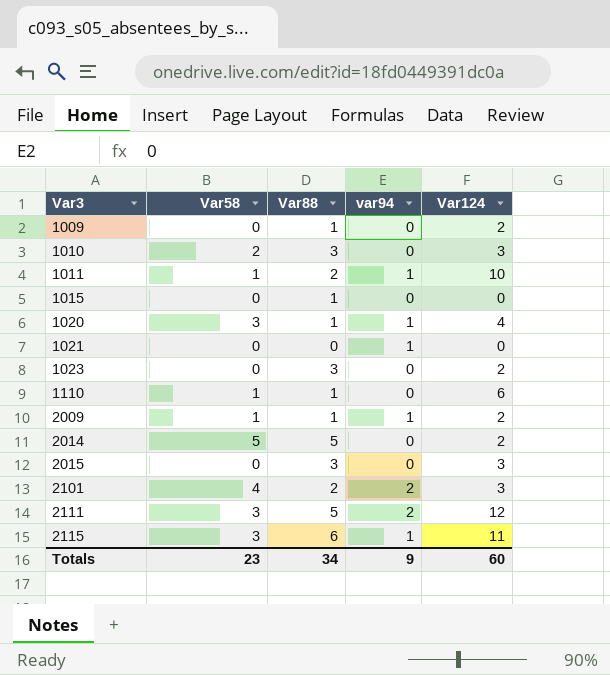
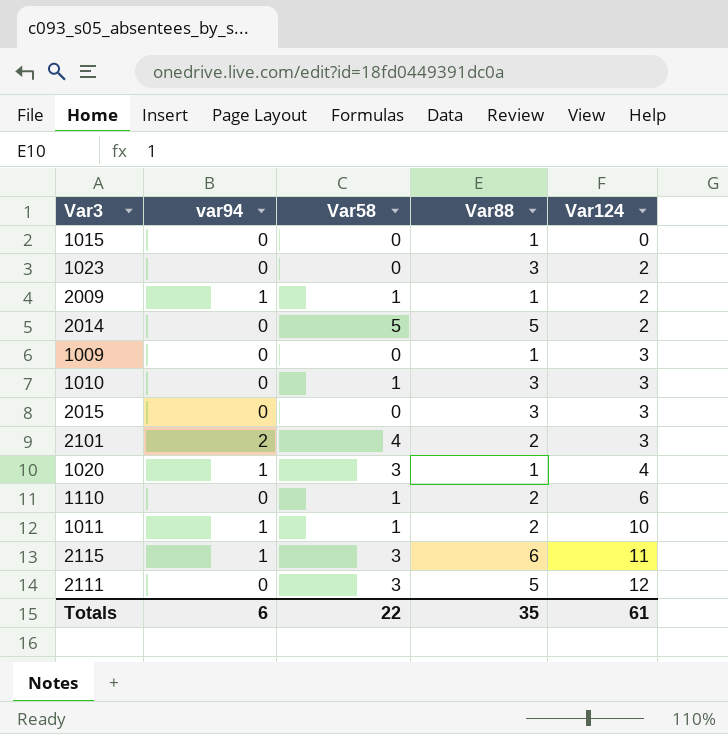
row order: Var3 ascending -> Var124 ascending
column var94 | position: 4 -> 2
row 1021: 0 | 0 | 1 | 0 -> none
1009 | Var124: 2 -> 3
1010 | Var58: 2 -> 1
1110 | Var88: 1 -> 2
2111 | var94: 2 -> 0
Totals | var94: 9 -> 6
Totals | Var58: 23 -> 22
Totals | Var88: 34 -> 35
Totals | Var124: 60 -> 61

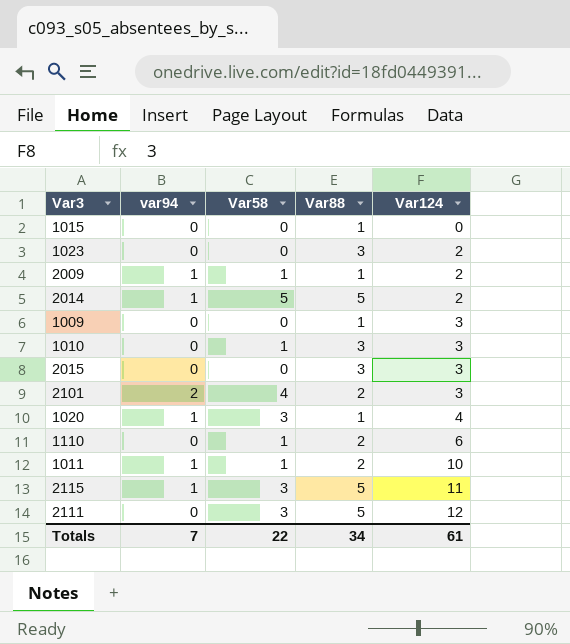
2014 | var94: 0 -> 1
2115 | Var88: 6 -> 5
Totals | var94: 6 -> 7
Totals | Var88: 35 -> 34

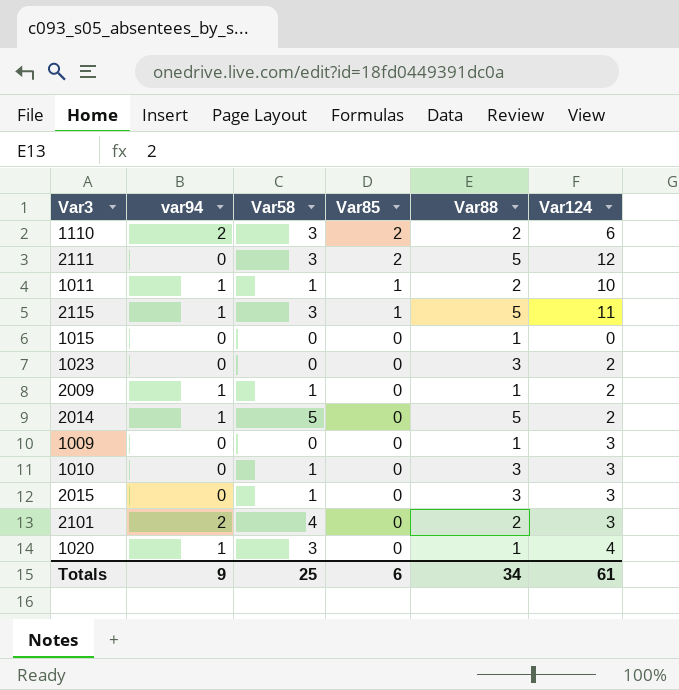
row order: Var124 ascending -> Var85 descending
column Var85 | position: none -> 4
1110 | var94: 0 -> 2
1110 | Var58: 1 -> 3
2015 | Var58: 0 -> 1
Totals | var94: 7 -> 9
Totals | Var58: 22 -> 25

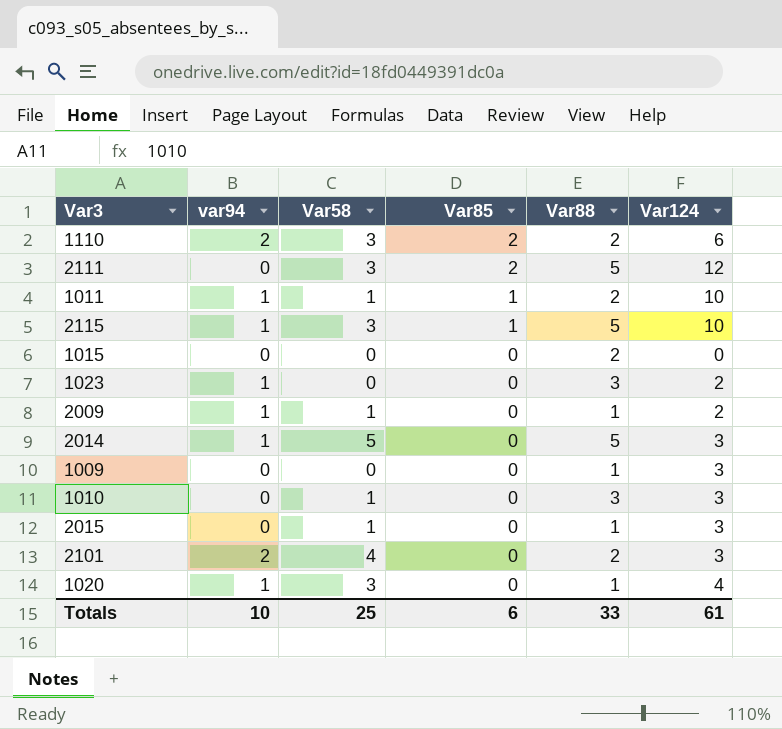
2115 | Var124: 11 -> 10
1015 | Var88: 1 -> 2
1023 | var94: 0 -> 1
2014 | Var124: 2 -> 3
2015 | Var88: 3 -> 1
Totals | var94: 9 -> 10
Totals | Var88: 34 -> 33

